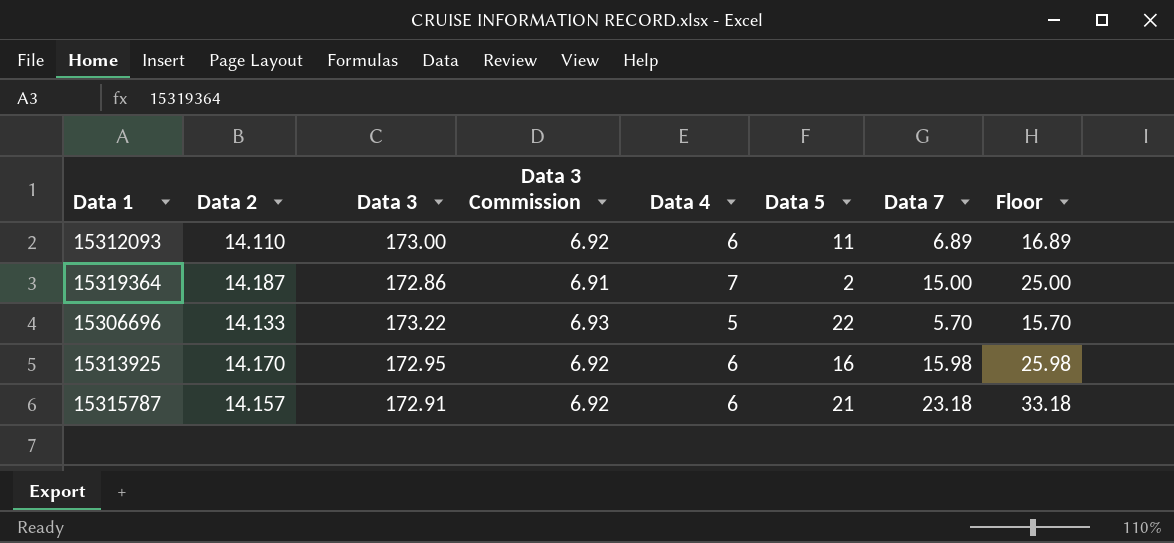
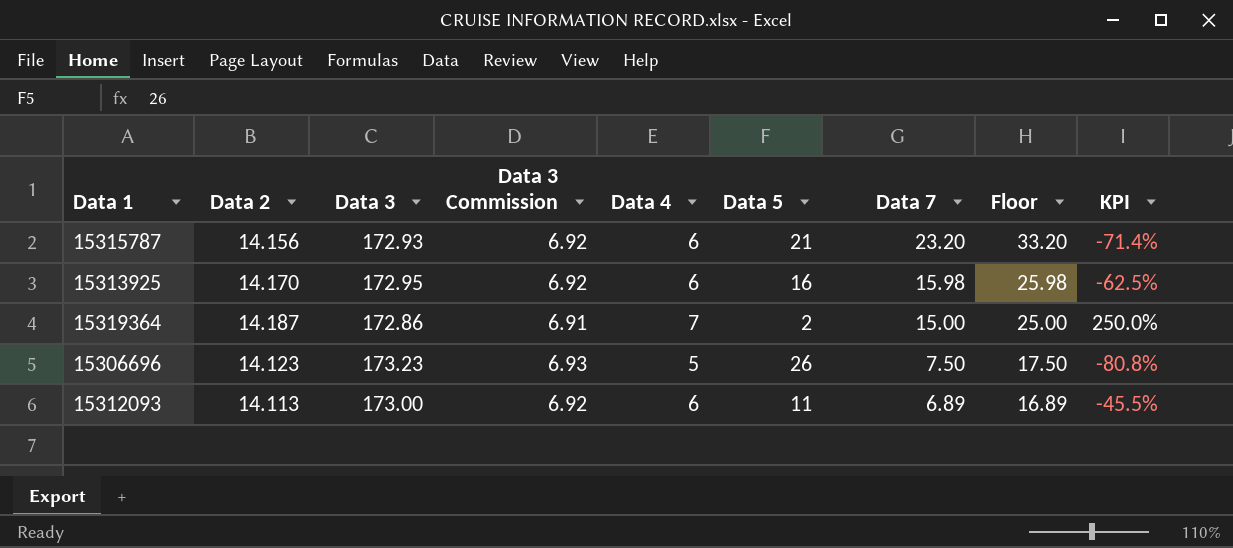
row order: none -> Data 7 descending
column KPI | formula: none -> ([Data 4] - [Data 5]) / [Data 5]
15315787 | Data 2: 14.157 -> 14.156
15315787 | Data 3: 172.91 -> 172.93
15315787 | Data 7: 23.18 -> 23.20
15315787 | Floor: 33.18 -> 33.20
15306696 | Data 2: 14.133 -> 14.123
15306696 | Data 3: 173.22 -> 173.23
15306696 | Data 5: 22 -> 26
15306696 | Data 7: 5.70 -> 7.50
15306696 | Floor: 15.70 -> 17.50
15312093 | Data 2: 14.110 -> 14.113

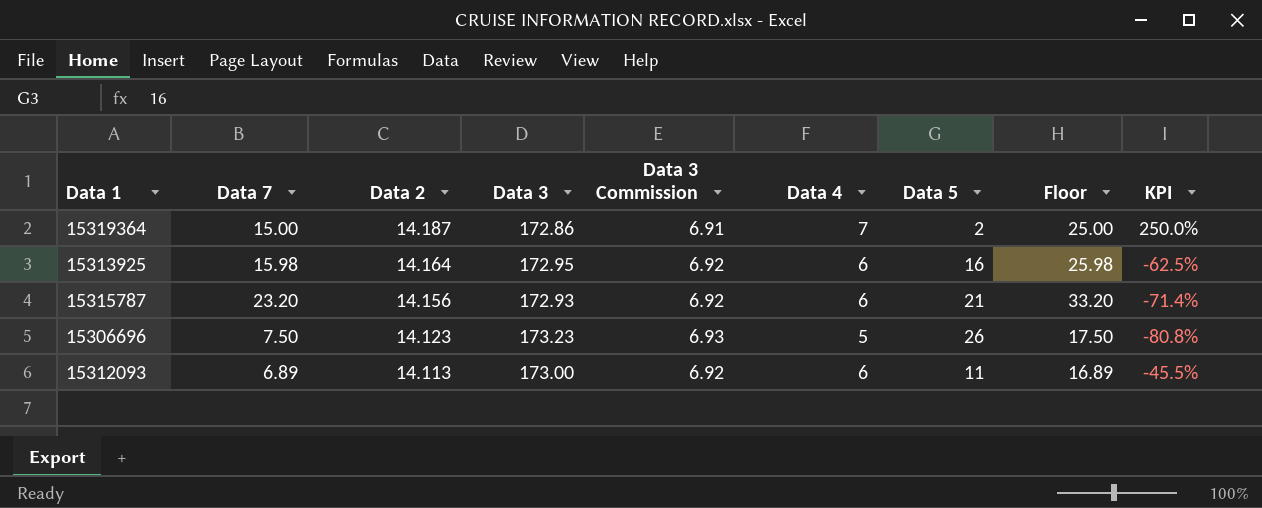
row order: Data 7 descending -> Data 2 descending
column Data 7 | position: 7 -> 2
15313925 | Data 2: 14.170 -> 14.164

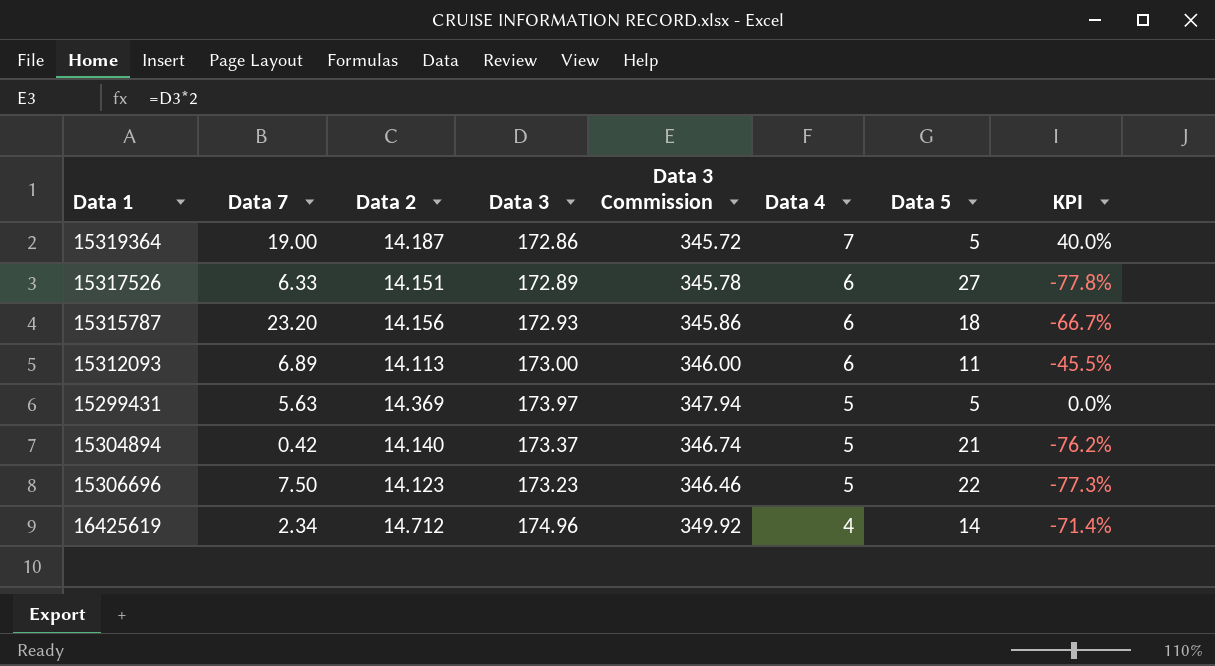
row order: Data 2 descending -> Data 4 descending
column Floor | formula: [Data 7] + 10 -> none
column Data 3 Commission | formula: [Data 3] * 0.04 -> [Data 3] * 2
row 15313925: 15.98 | 14.164 | 172.95 | 6.92 | 6 | 16 | 25.98 | -62.5% -> none
15319364 | Data 7: 15.00 -> 19.00
15319364 | Data 5: 2 -> 5
15319364 | KPI: 250.0% -> 40.0%
row 15317526: none -> 6.33 | 14.151 | 172.89 | 345.78 | 6 | 27 | -77.8%
15315787 | Data 5: 21 -> 18
15315787 | KPI: -71.4% -> -66.7%
row 15299431: none -> 5.63 | 14.369 | 173.97 | 347.94 | 5 | 5 | 0.0%
row 15304894: none -> 0.42 | 14.140 | 173.37 | 346.74 | 5 | 21 | -76.2%
15306696 | Data 5: 26 -> 22
15306696 | KPI: -80.8% -> -77.3%
row 16425619: none -> 2.34 | 14.712 | 174.96 | 349.92 | 4 | 14 | -71.4%

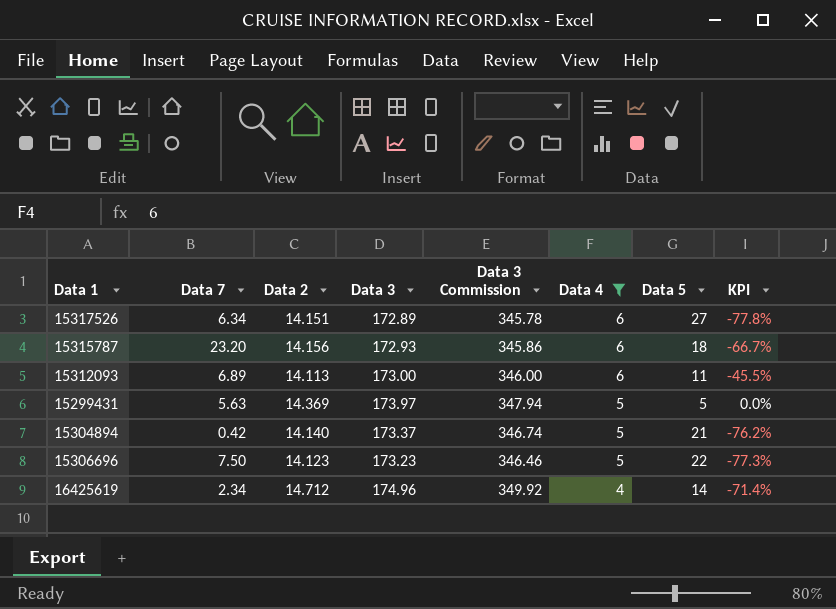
filter: none -> Data 4 != 7
15317526 | Data 7: 6.33 -> 6.34

